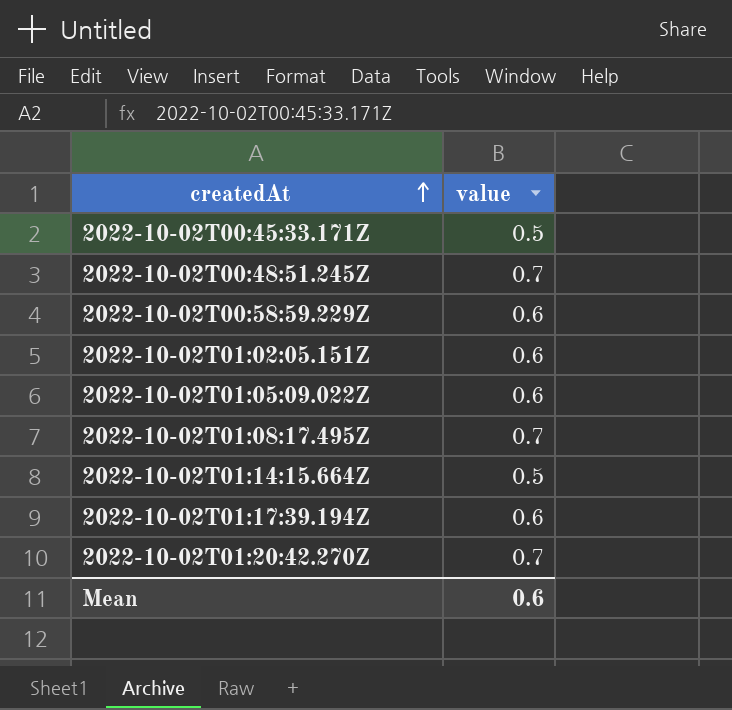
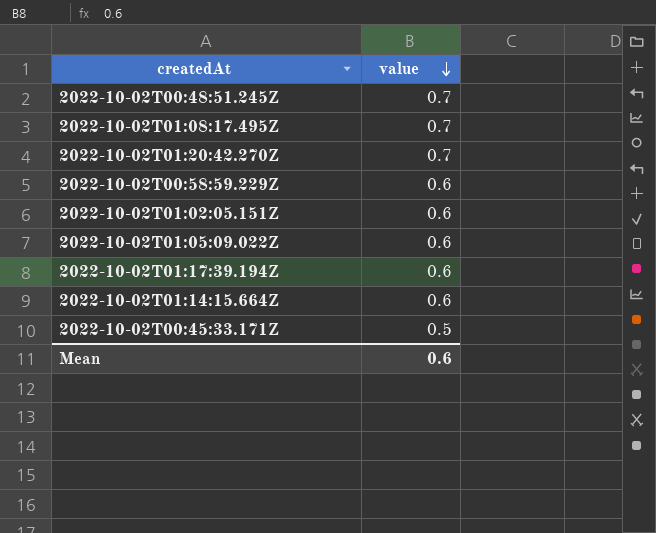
row order: createdAt ascending -> value descending
2022-10-02T01:14:15.664Z | value: 0.5 -> 0.6

